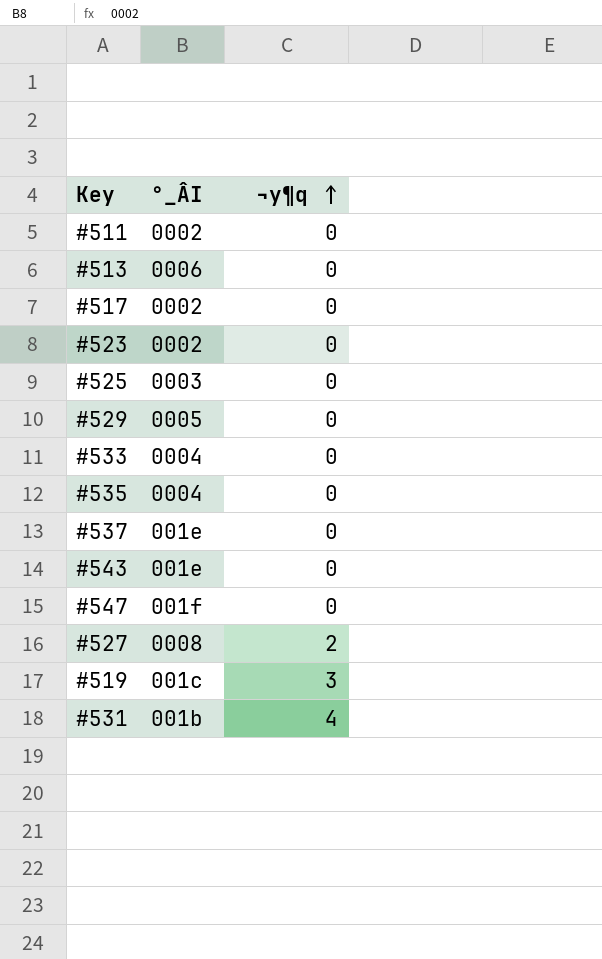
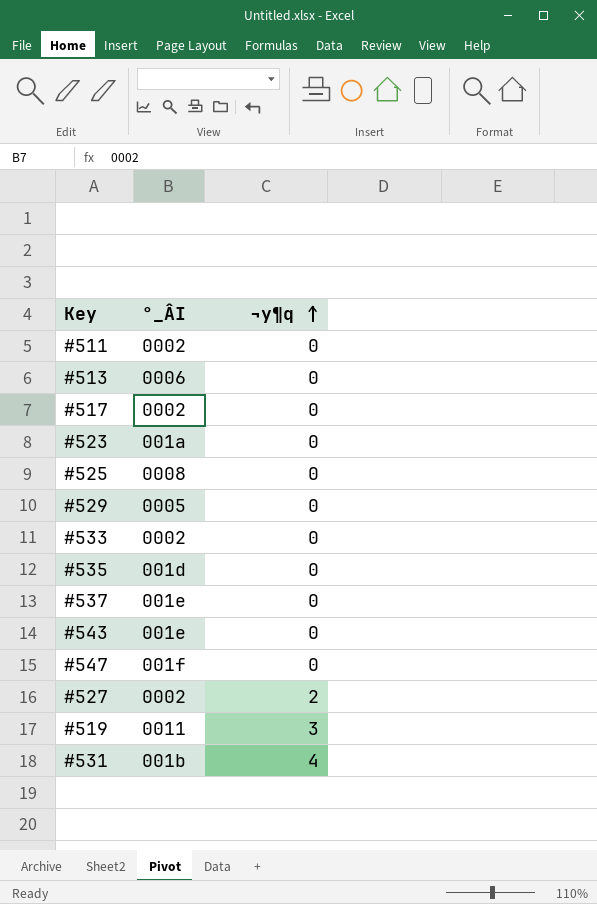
#523 | °_ÂI: 0002 -> 001a
#525 | °_ÂI: 0003 -> 0008
#533 | °_ÂI: 0004 -> 0002
#535 | °_ÂI: 0004 -> 001d
#527 | °_ÂI: 0008 -> 0002
#519 | °_ÂI: 001c -> 0011

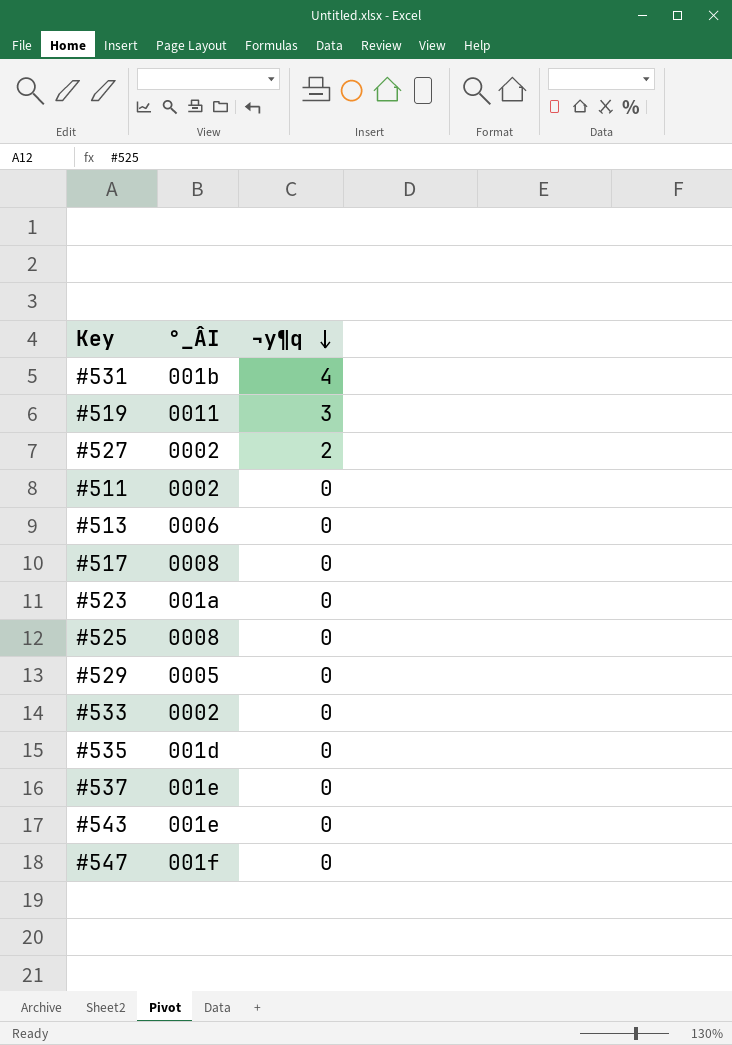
row order: ¬y¶q ascending -> ¬y¶q descending
#517 | °_ÂI: 0002 -> 0008

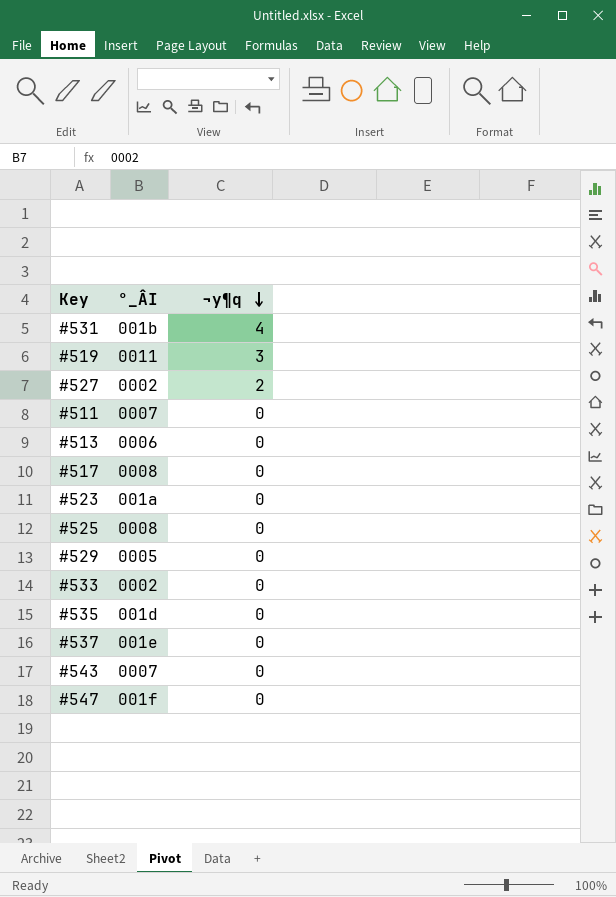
#511 | °_ÂI: 0002 -> 0007
#543 | °_ÂI: 001e -> 0007

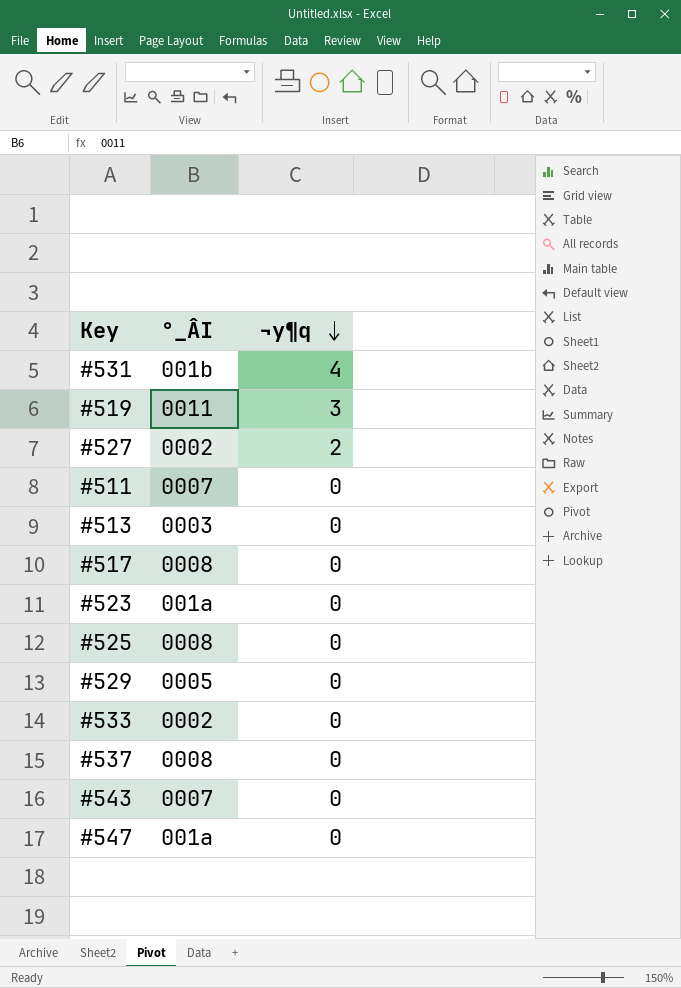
row #535: 001d | 0 -> none
#513 | °_ÂI: 0006 -> 0003
#537 | °_ÂI: 001e -> 0008
#547 | °_ÂI: 001f -> 001a

